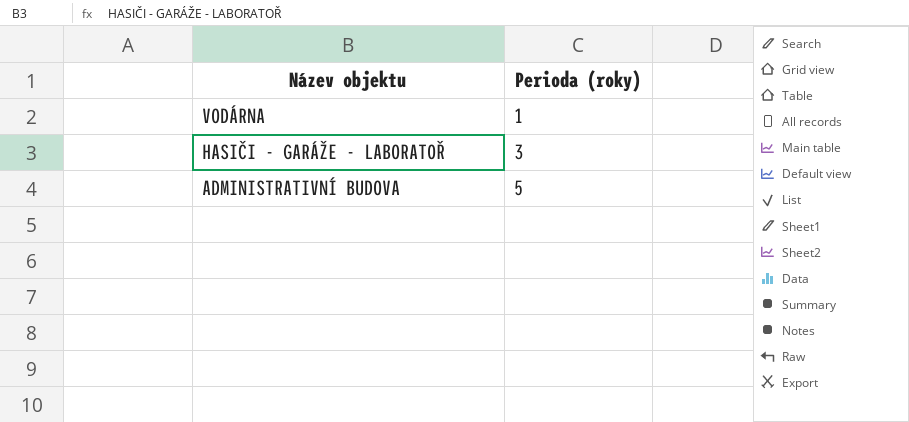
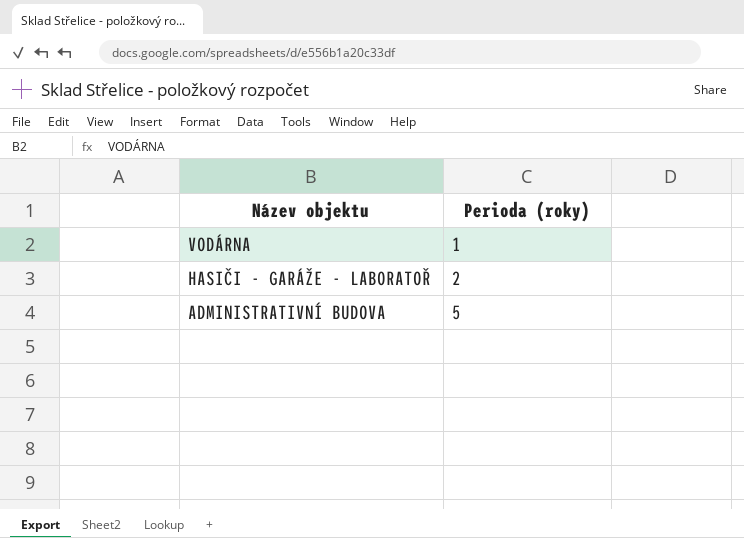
HASIČI - GARÁŽE - LABORATOŘ | Perioda (roky): 3 -> 2

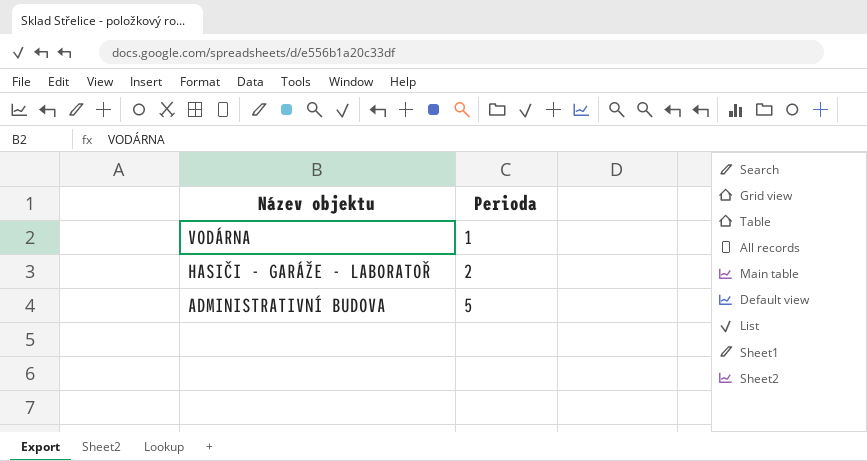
column name: Perioda (roky) -> Perioda

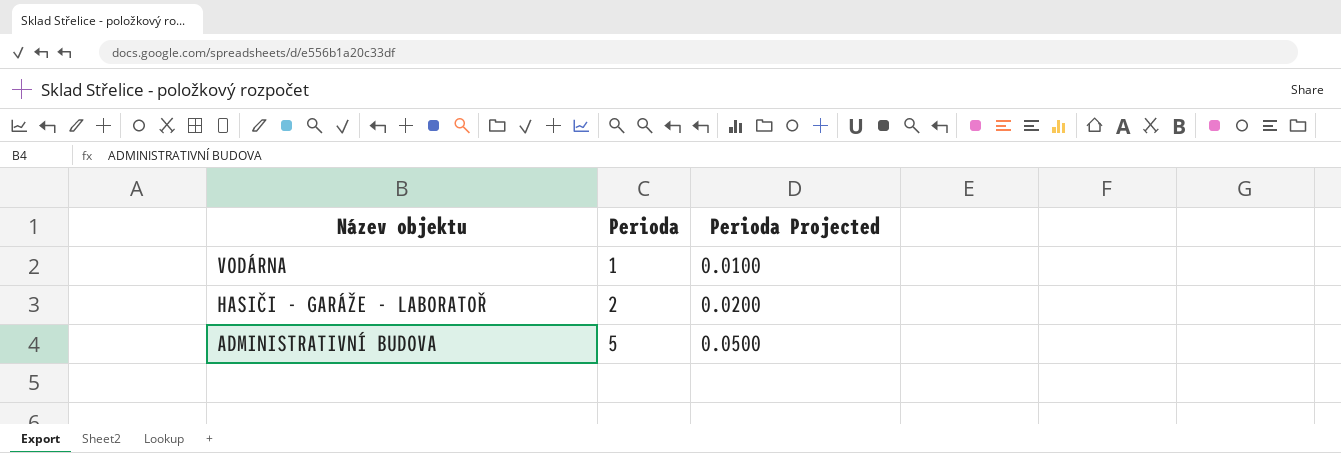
column Perioda Projected | formula: none -> [Perioda] * 0.01

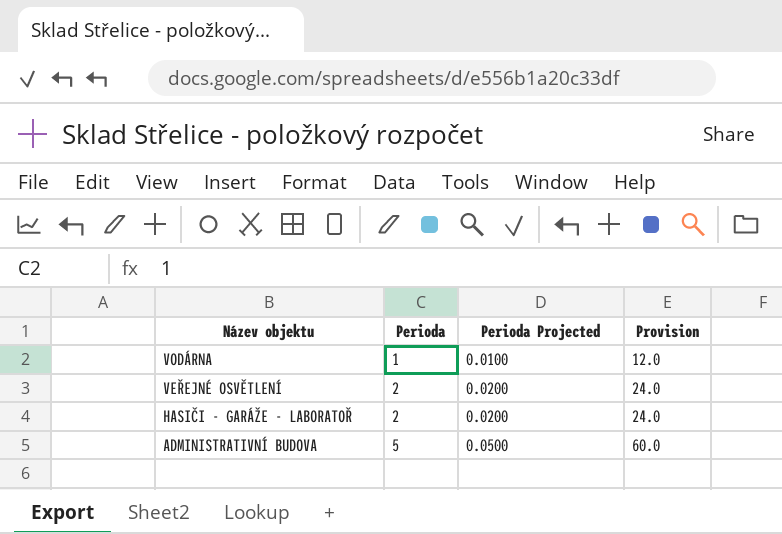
column Provision | formula: none -> [Perioda] * 12
row VEŘEJNÉ OSVĚTLENÍ: none -> 2 | 0.0200 | 24.0

